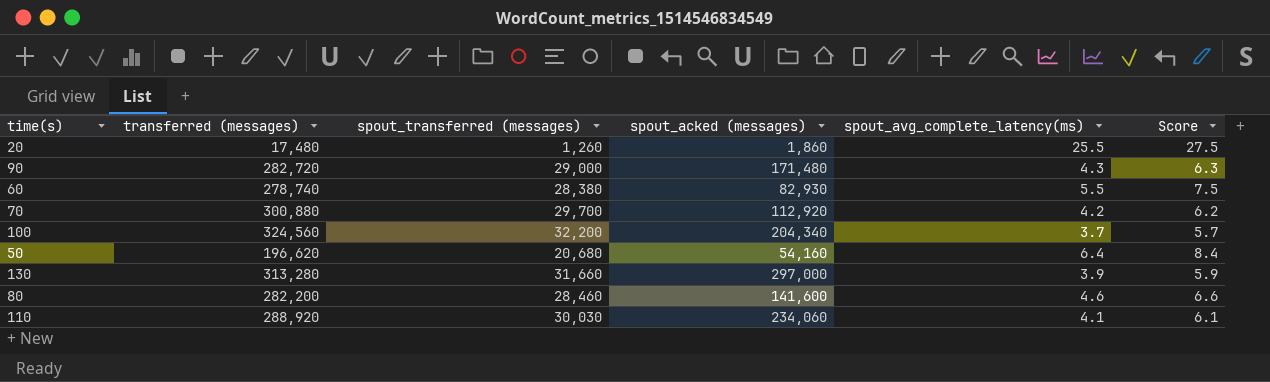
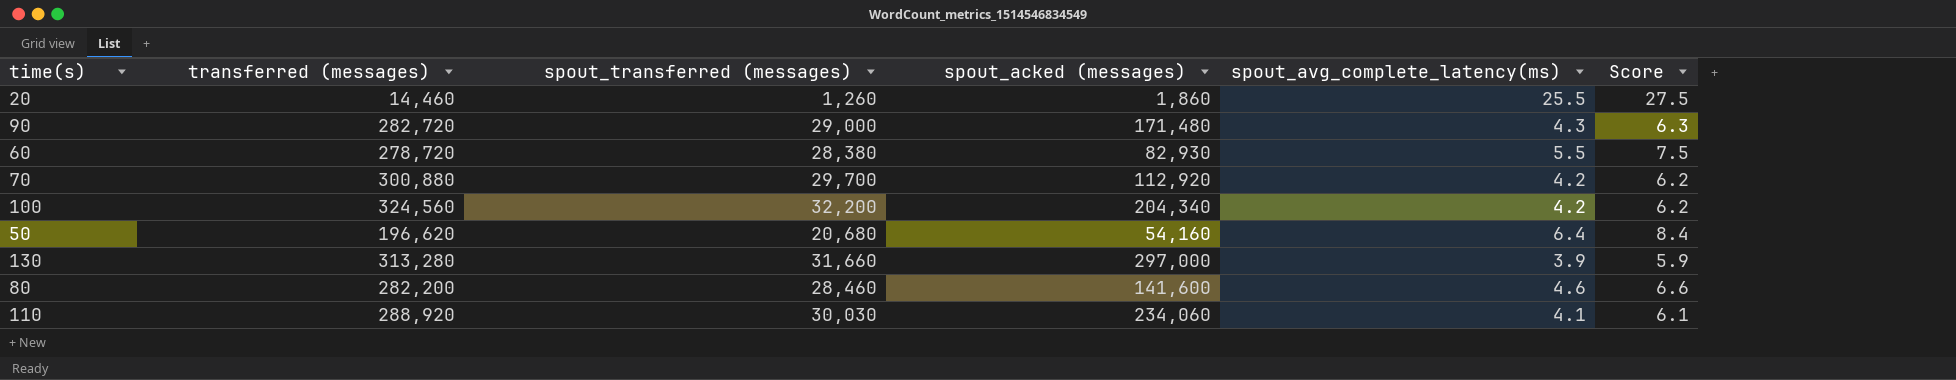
20 | transferred (messages): 17,480 -> 14,460
60 | transferred (messages): 278,740 -> 278,720
100 | spout_avg_complete_latency(ms): 3.7 -> 4.2
100 | Score: 5.7 -> 6.2

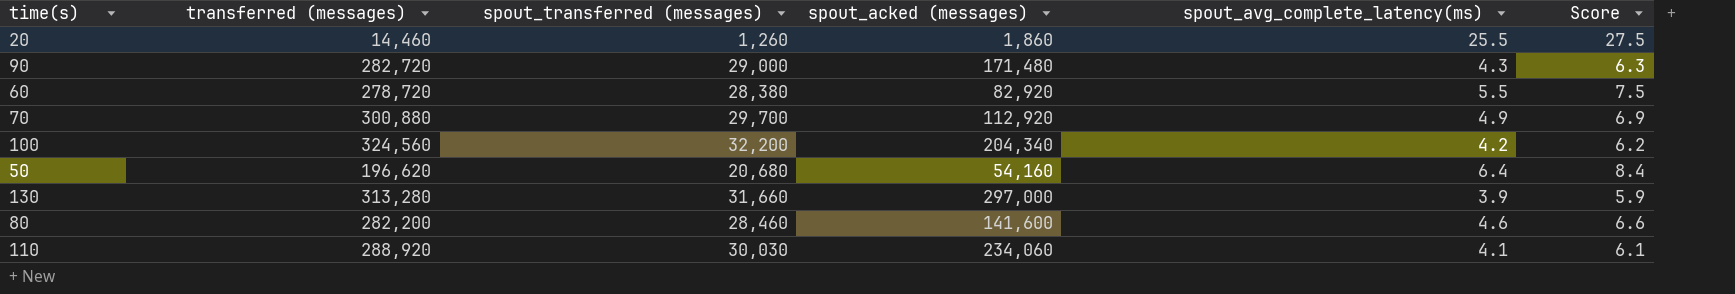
60 | spout_acked (messages): 82,930 -> 82,920
70 | spout_avg_complete_latency(ms): 4.2 -> 4.9
70 | Score: 6.2 -> 6.9

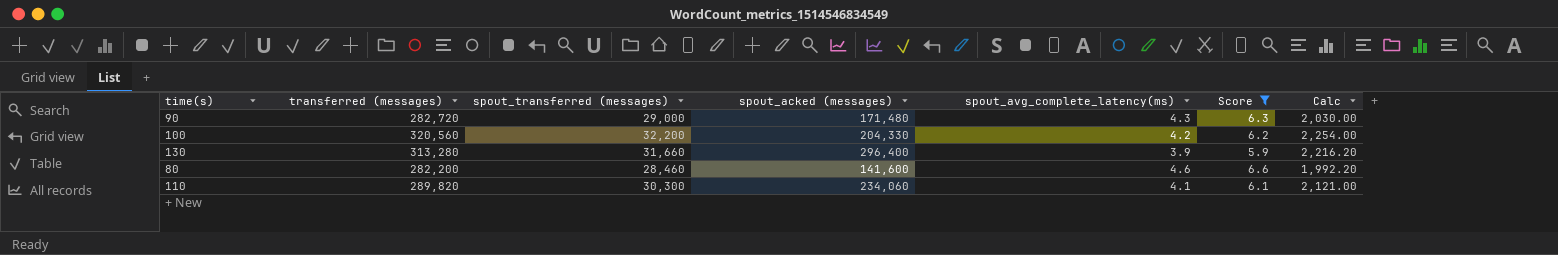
filter: none -> Score <= 6.6
column Calc | formula: none -> [spout_transferred (messages)] * 0.07
100 | transferred (messages): 324,560 -> 320,560
100 | spout_acked (messages): 204,340 -> 204,330
130 | spout_acked (messages): 297,000 -> 296,400
110 | transferred (messages): 288,920 -> 289,820
110 | spout_transferred (messages): 30,030 -> 30,300

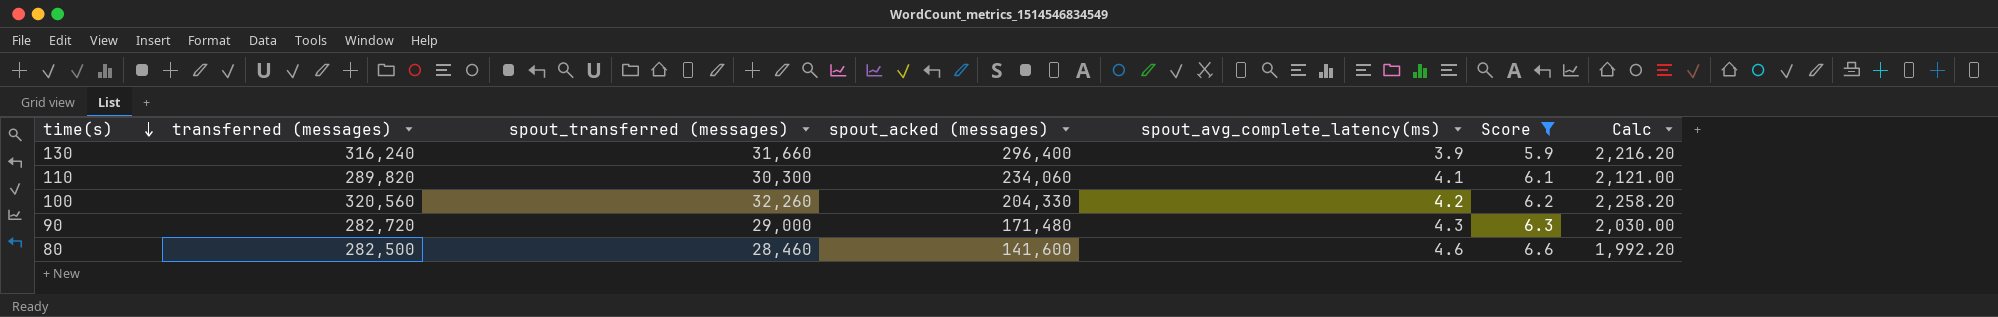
row order: none -> time(s) descending
130 | transferred (messages): 313,280 -> 316,240
100 | spout_transferred (messages): 32,200 -> 32,260
100 | Calc: 2,254.00 -> 2,258.20
80 | transferred (messages): 282,200 -> 282,500

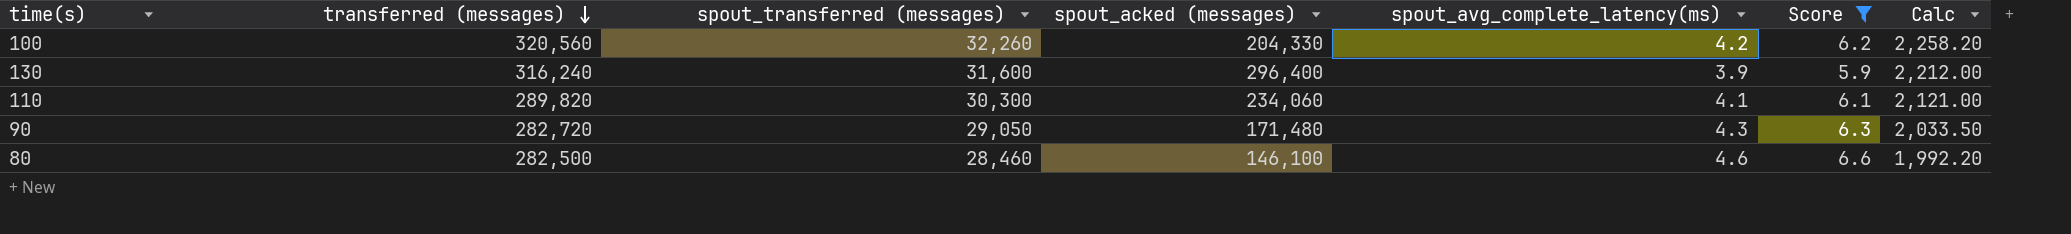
row order: time(s) descending -> transferred (messages) descending
130 | spout_transferred (messages): 31,660 -> 31,600
130 | Calc: 2,216.20 -> 2,212.00
90 | spout_transferred (messages): 29,000 -> 29,050
90 | Calc: 2,030.00 -> 2,033.50
80 | spout_acked (messages): 141,600 -> 146,100

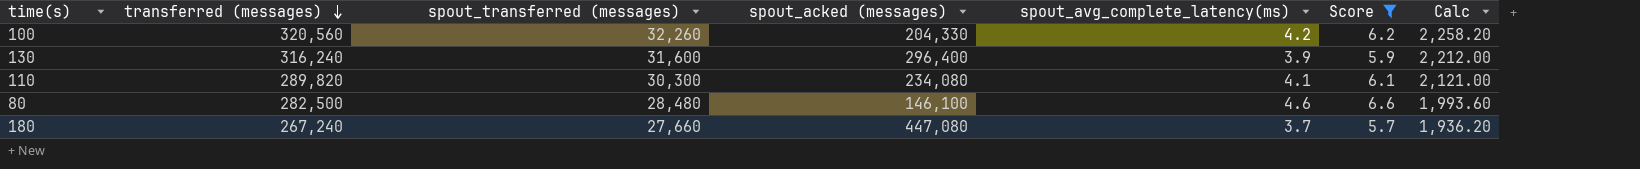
row 90: 282,720 | 29,050 | 171,480 | 4.3 | 6.3 | 2,033.50 -> none
110 | spout_acked (messages): 234,060 -> 234,080
80 | spout_transferred (messages): 28,460 -> 28,480
80 | Calc: 1,992.20 -> 1,993.60
row 180: none -> 267,240 | 27,660 | 447,080 | 3.7 | 5.7 | 1,936.20

